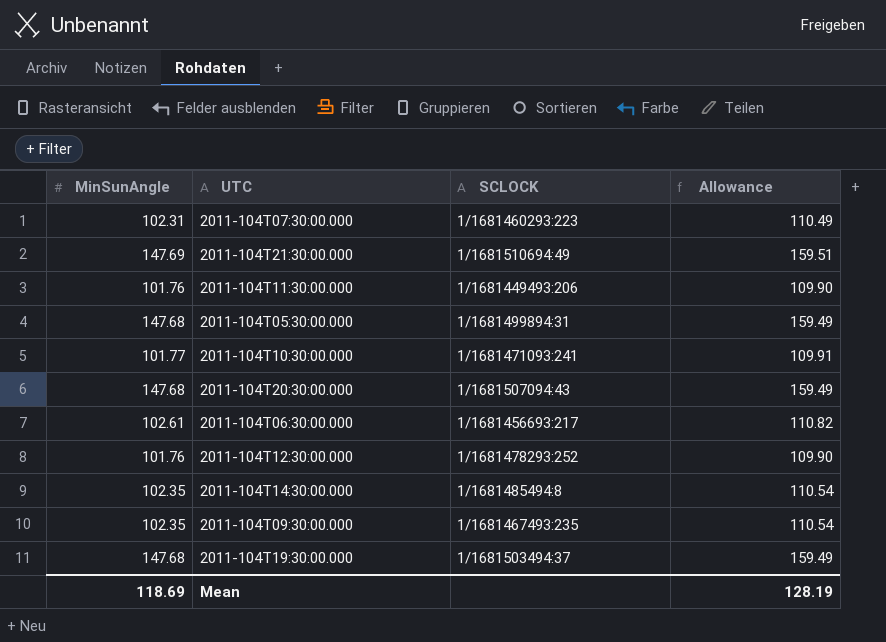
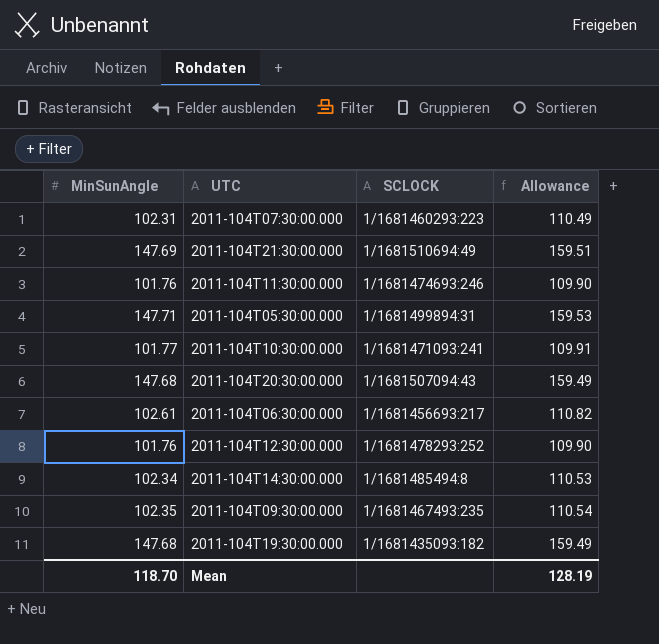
2011-104T11:30:00.000 | SCLOCK: 1/1681449493:206 -> 1/1681474693:246
2011-104T05:30:00.000 | MinSunAngle: 147.68 -> 147.71
2011-104T05:30:00.000 | Allowance: 159.49 -> 159.53
2011-104T14:30:00.000 | MinSunAngle: 102.35 -> 102.34
2011-104T14:30:00.000 | Allowance: 110.54 -> 110.53
2011-104T19:30:00.000 | SCLOCK: 1/1681503494:37 -> 1/1681435093:182
Mean | MinSunAngle: 118.69 -> 118.70

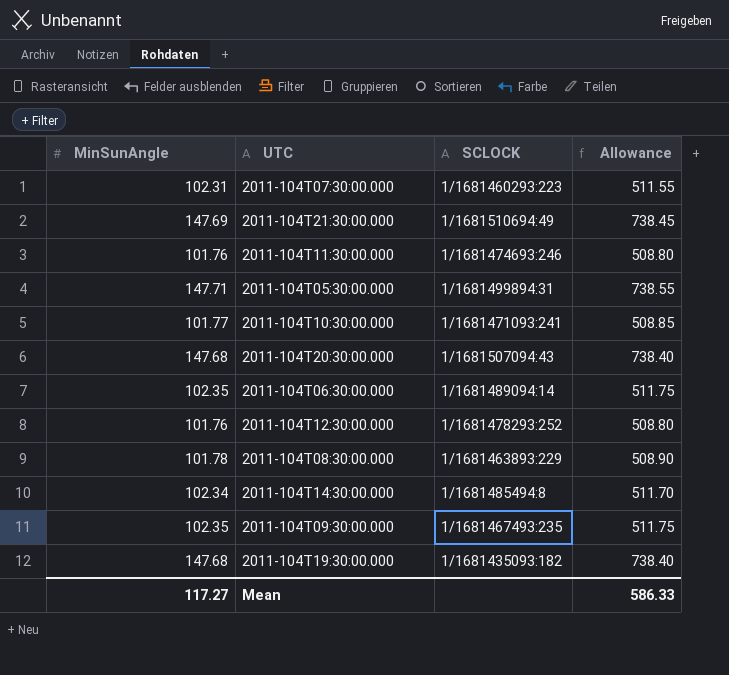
column Allowance | formula: [MinSunAngle] * 1.08 -> [MinSunAngle] * 5
2011-104T06:30:00.000 | MinSunAngle: 102.61 -> 102.35
2011-104T06:30:00.000 | SCLOCK: 1/1681456693:217 -> 1/1681489094:14
row 2011-104T08:30:00.000: none -> 101.78 | 1/1681463893:229 | 508.90
Mean | MinSunAngle: 118.70 -> 117.27
Mean | Allowance: 128.19 -> 586.33

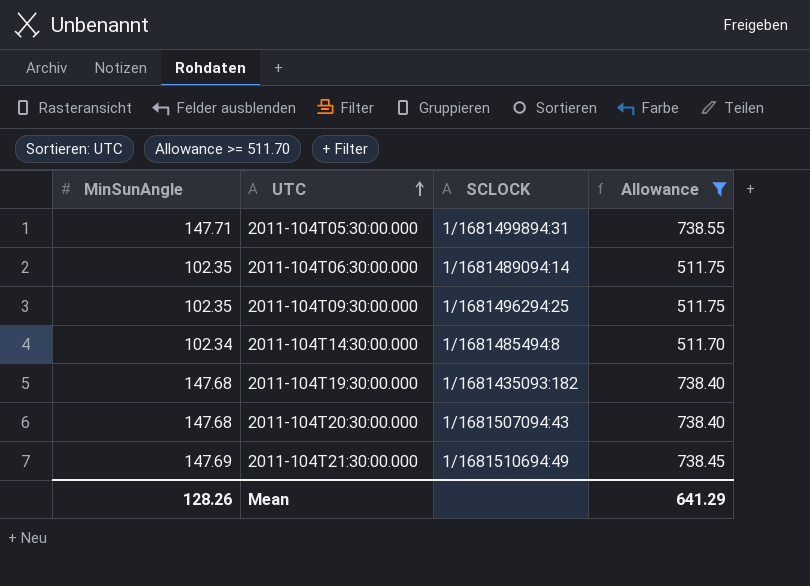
filter: none -> Allowance >= 511.70
row order: none -> UTC ascending
2011-104T09:30:00.000 | SCLOCK: 1/1681467493:235 -> 1/1681496294:25
Mean | MinSunAngle: 117.27 -> 128.26
Mean | Allowance: 586.33 -> 641.29

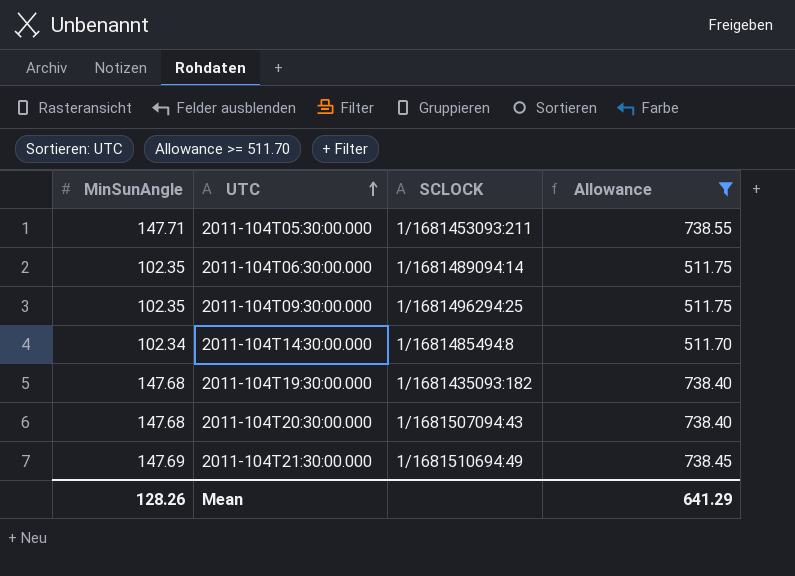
2011-104T05:30:00.000 | SCLOCK: 1/1681499894:31 -> 1/1681453093:211

